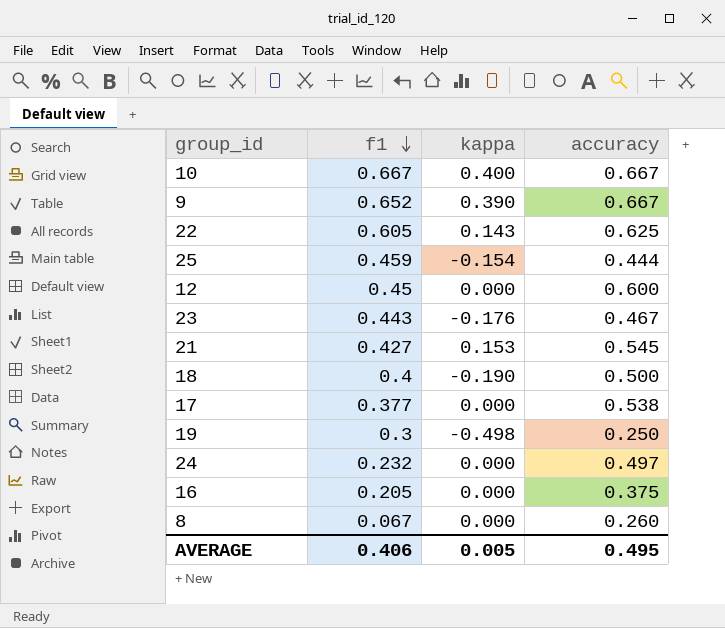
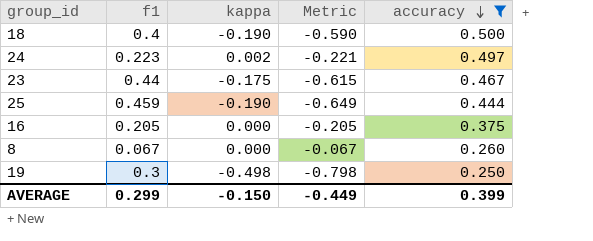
filter: none -> accuracy <= 0.500
row order: f1 descending -> accuracy descending
column Metric | formula: none -> [kappa] - [f1]
24 | f1: 0.232 -> 0.223
24 | kappa: 0.000 -> 0.002
23 | f1: 0.443 -> 0.44
23 | kappa: -0.176 -> -0.175
25 | kappa: -0.154 -> -0.190
AVERAGE | f1: 0.406 -> 0.299
AVERAGE | kappa: 0.005 -> -0.150
AVERAGE | accuracy: 0.495 -> 0.399

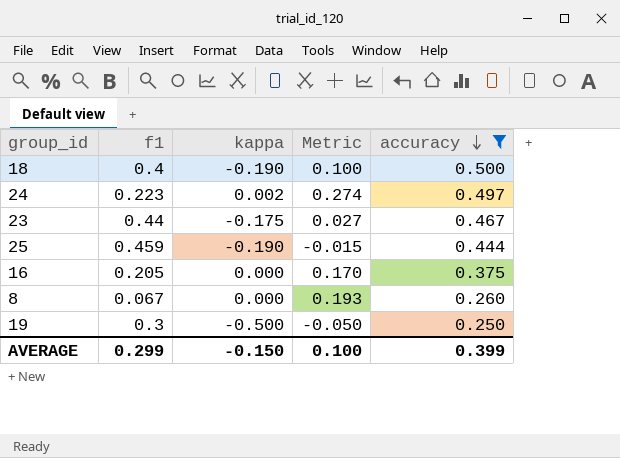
column Metric | formula: [kappa] - [f1] -> [accuracy] - [f1]
19 | kappa: -0.498 -> -0.500
AVERAGE | Metric: -0.449 -> 0.100

